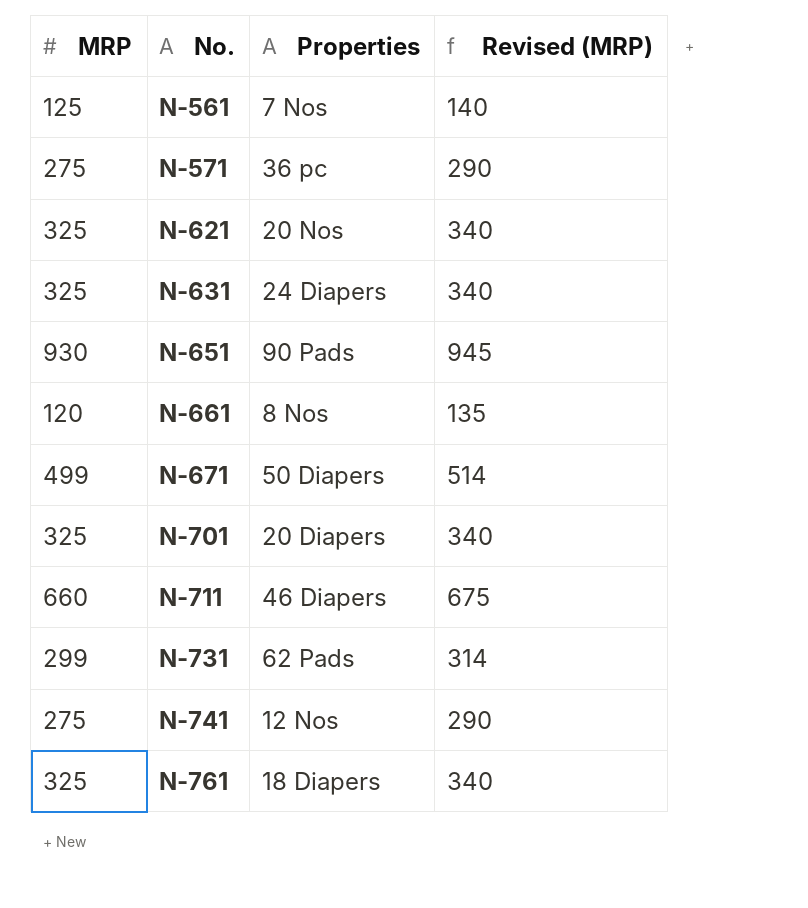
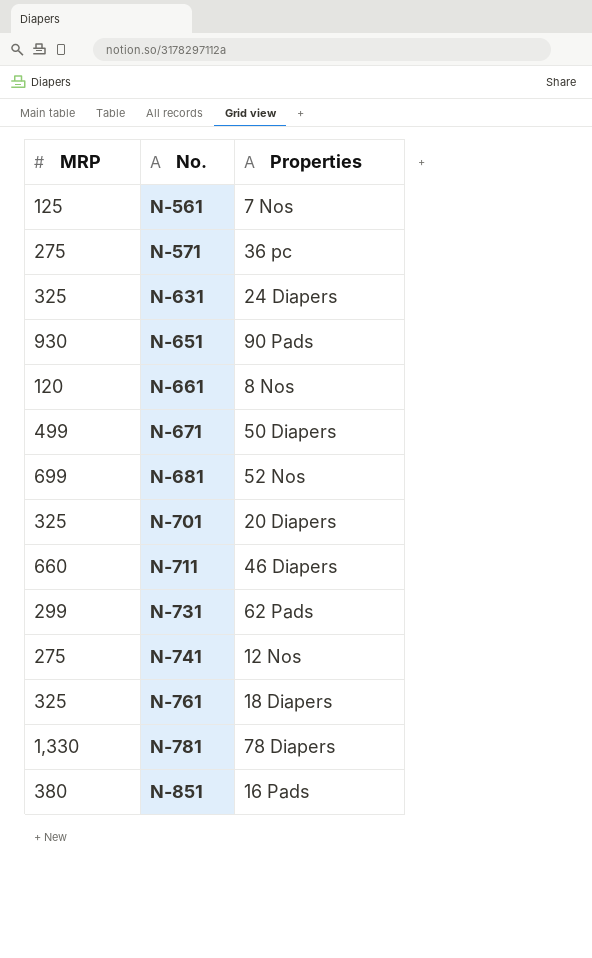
column Revised (MRP) | formula: [MRP] + 15 -> none
row N-621: 325 | 20 Nos | 340 -> none
row N-681: none -> 699 | 52 Nos
row N-781: none -> 1,330 | 78 Diapers
row N-851: none -> 380 | 16 Pads

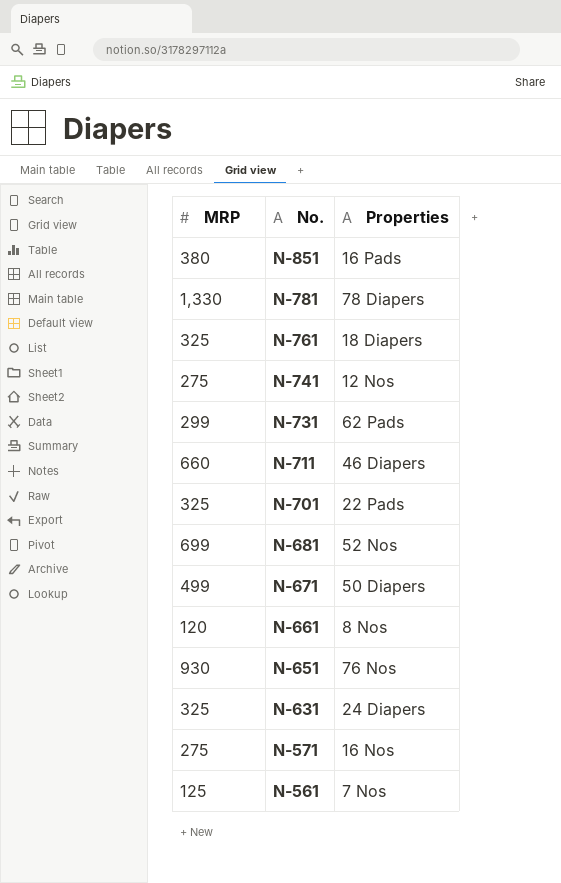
row order: No. ascending -> No. descending
N-701 | Properties: 20 Diapers -> 22 Pads
N-651 | Properties: 90 Pads -> 76 Nos
N-571 | Properties: 36 pc -> 16 Nos

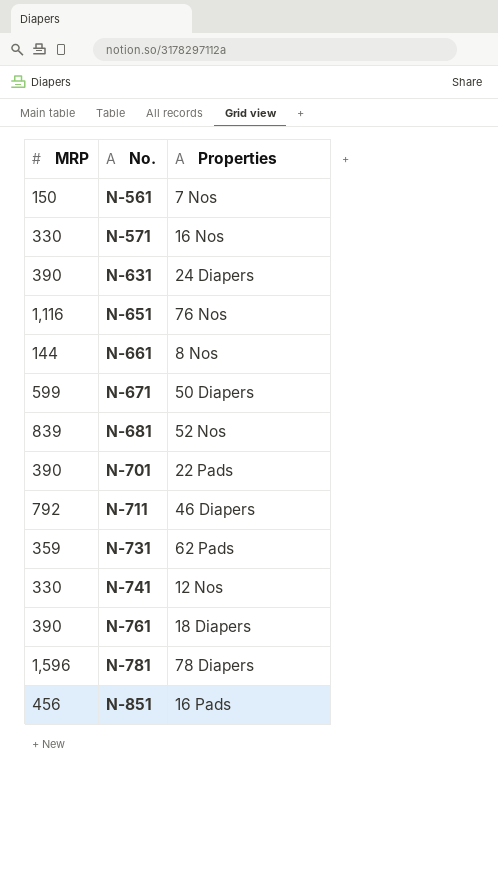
row order: No. descending -> No. ascending
N-561 | MRP: 125 -> 150
N-571 | MRP: 275 -> 330
N-631 | MRP: 325 -> 390
N-651 | MRP: 930 -> 1,116
N-661 | MRP: 120 -> 144
N-671 | MRP: 499 -> 599
N-681 | MRP: 699 -> 839
N-701 | MRP: 325 -> 390
N-711 | MRP: 660 -> 792
N-731 | MRP: 299 -> 359
N-741 | MRP: 275 -> 330
N-761 | MRP: 325 -> 390
N-781 | MRP: 1,330 -> 1,596
N-851 | MRP: 380 -> 456

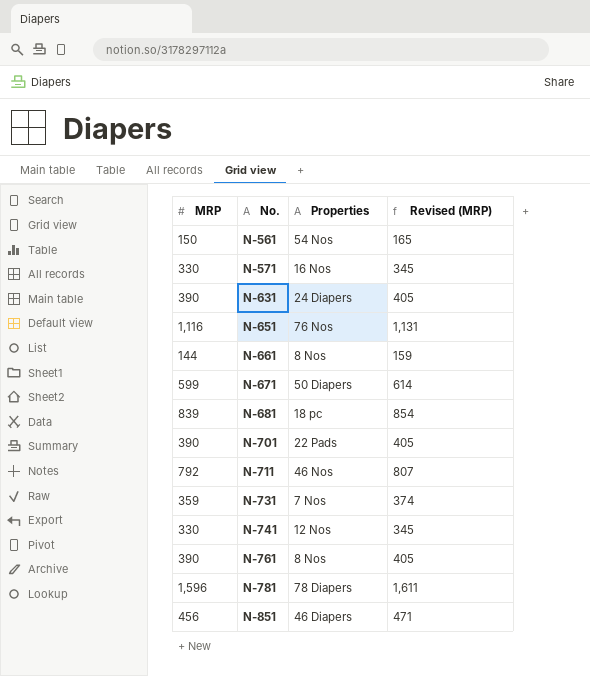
column Revised (MRP) | formula: none -> [MRP] + 15
N-561 | Properties: 7 Nos -> 54 Nos
N-681 | Properties: 52 Nos -> 18 pc
N-711 | Properties: 46 Diapers -> 46 Nos
N-731 | Properties: 62 Pads -> 7 Nos
N-761 | Properties: 18 Diapers -> 8 Nos
N-851 | Properties: 16 Pads -> 46 Diapers

